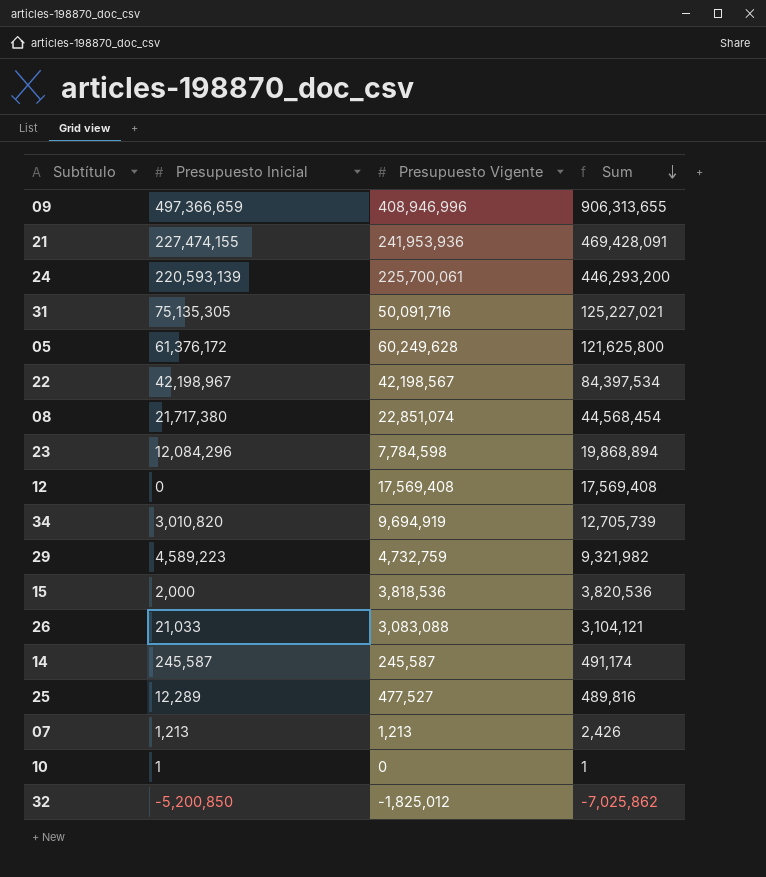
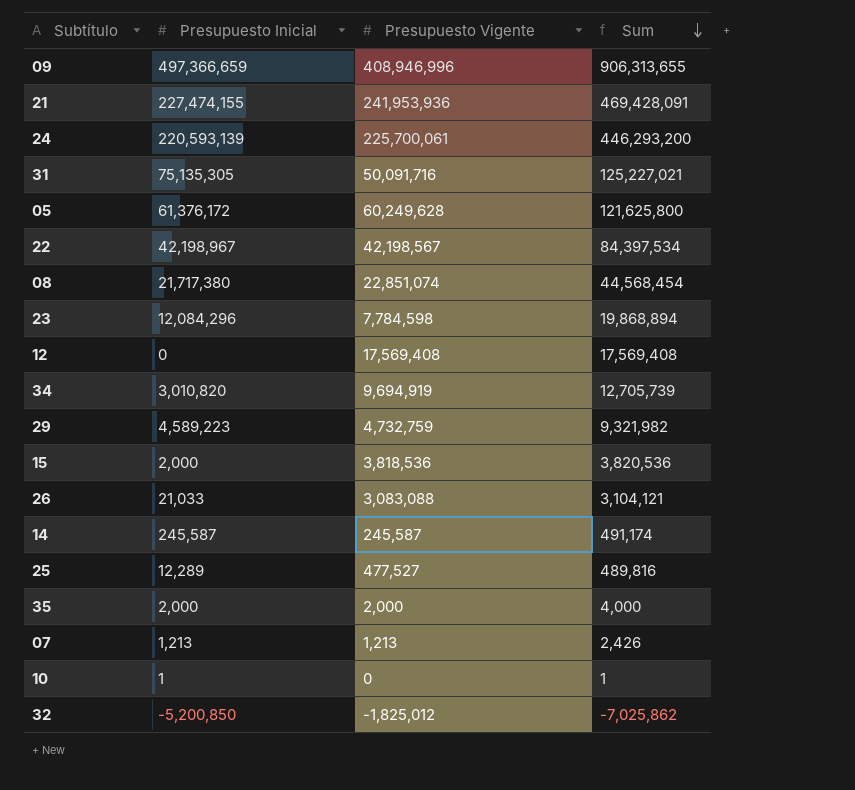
row 35: none -> 2,000 | 2,000 | 4,000

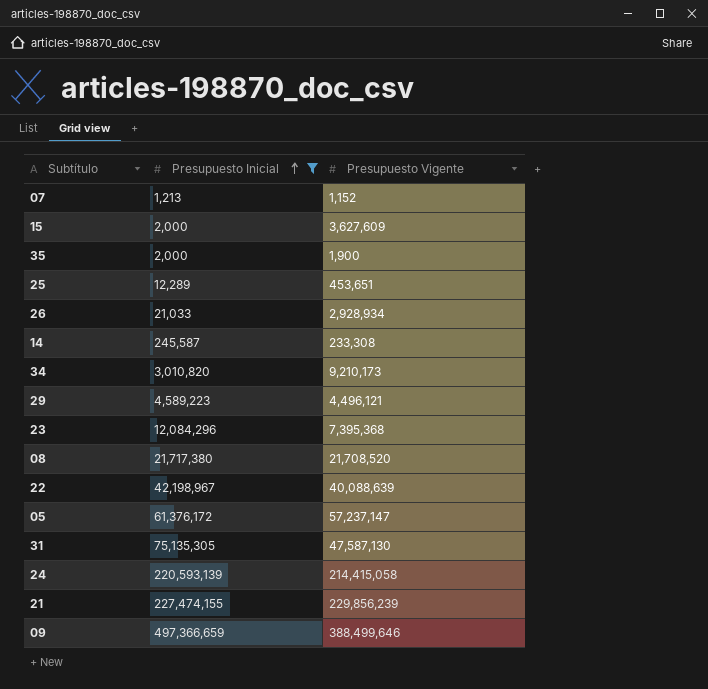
filter: none -> Presupuesto Inicial >= 1,213
row order: Sum descending -> Presupuesto Inicial ascending
column Sum | formula: [Presupuesto Inicial] + [Presupuesto Vigente] -> none
07 | Presupuesto Vigente: 1,213 -> 1,152
15 | Presupuesto Vigente: 3,818,536 -> 3,627,609
35 | Presupuesto Vigente: 2,000 -> 1,900
25 | Presupuesto Vigente: 477,527 -> 453,651
26 | Presupuesto Vigente: 3,083,088 -> 2,928,934
14 | Presupuesto Vigente: 245,587 -> 233,308
34 | Presupuesto Vigente: 9,694,919 -> 9,210,173
29 | Presupuesto Vigente: 4,732,759 -> 4,496,121
23 | Presupuesto Vigente: 7,784,598 -> 7,395,368
08 | Presupuesto Vigente: 22,851,074 -> 21,708,520
22 | Presupuesto Vigente: 42,198,567 -> 40,088,639
05 | Presupuesto Vigente: 60,249,628 -> 57,237,147
31 | Presupuesto Vigente: 50,091,716 -> 47,587,130
24 | Presupuesto Vigente: 225,700,061 -> 214,415,058
21 | Presupuesto Vigente: 241,953,936 -> 229,856,239
09 | Presupuesto Vigente: 408,946,996 -> 388,499,646

